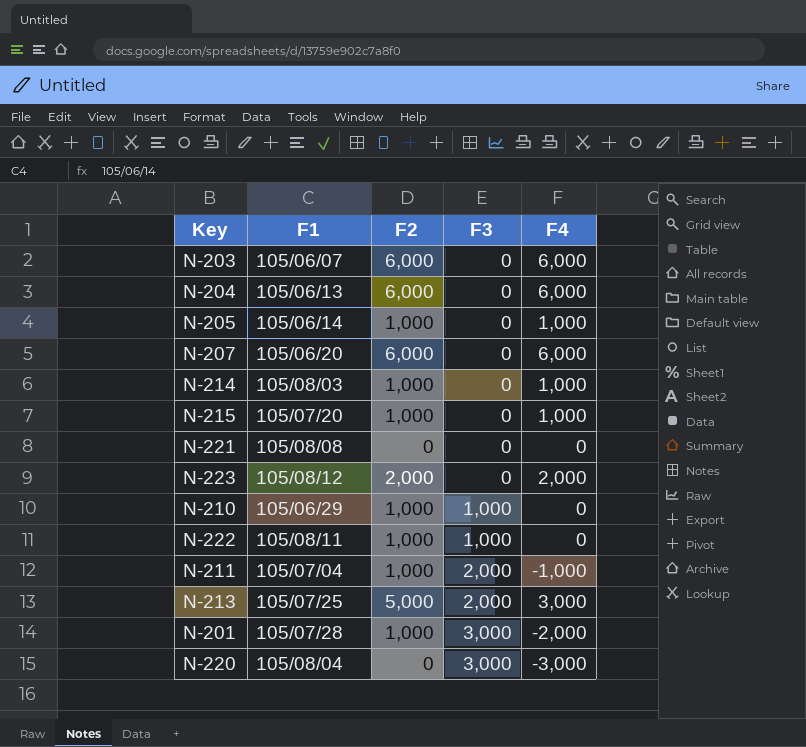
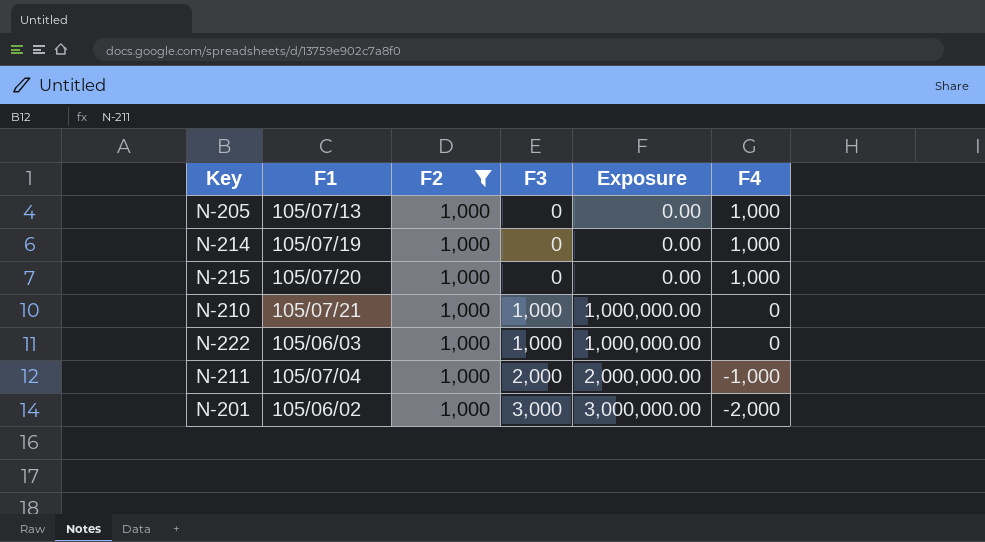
filter: none -> F2 = 1,000
column Exposure | formula: none -> [F2] * [F3]
N-205 | F1: 105/06/14 -> 105/07/13
N-214 | F1: 105/08/03 -> 105/07/19
N-210 | F1: 105/06/29 -> 105/07/21
N-222 | F1: 105/08/11 -> 105/06/03
N-201 | F1: 105/07/28 -> 105/06/02

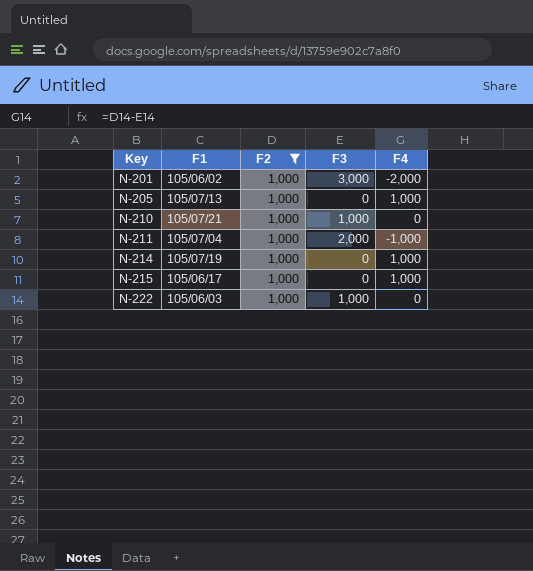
row order: F3 ascending -> Key ascending
column Exposure | formula: [F2] * [F3] -> none
N-215 | F1: 105/07/20 -> 105/06/17

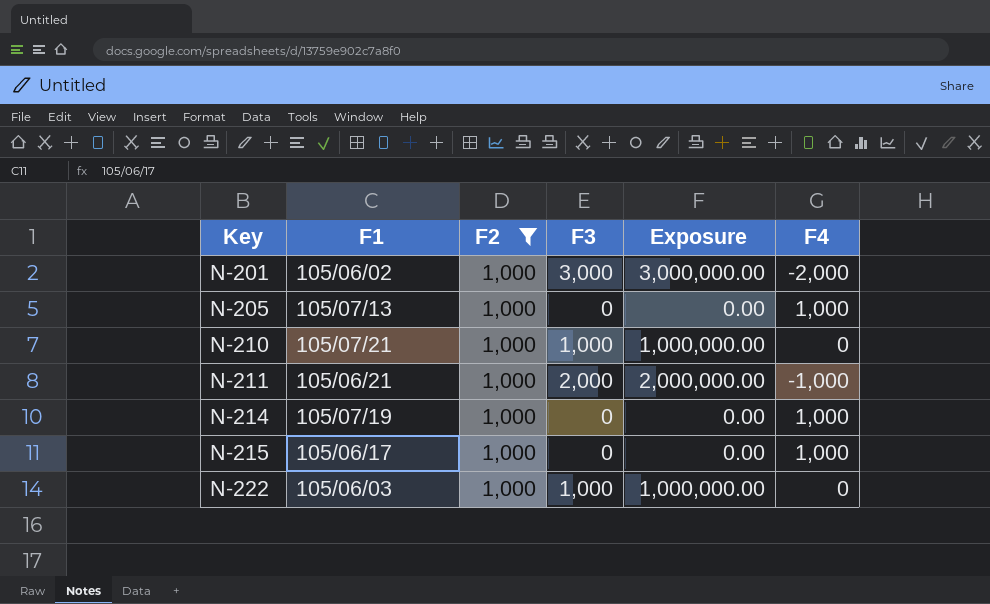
column Exposure | formula: none -> [F2] * [F3]
N-211 | F1: 105/07/04 -> 105/06/21

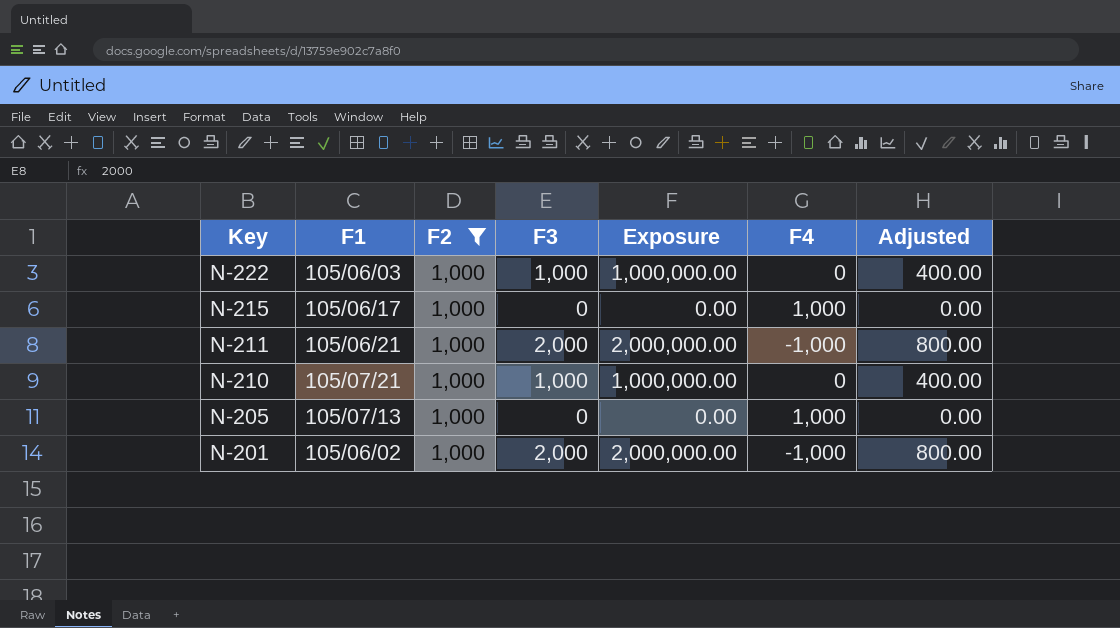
row order: Key ascending -> Key descending
column Adjusted | formula: none -> [F3] * 0.4
row N-214: 105/07/19 | 1,000 | 0 | 0.00 | 1,000 -> none
N-201 | F3: 3,000 -> 2,000
N-201 | Exposure: 3,000,000.00 -> 2,000,000.00
N-201 | F4: -2,000 -> -1,000

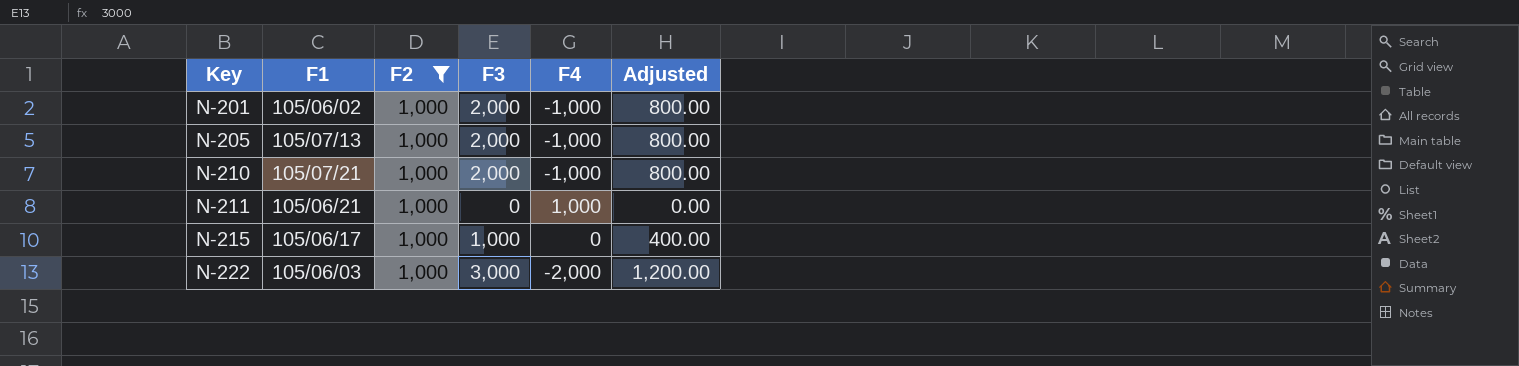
row order: Key descending -> Key ascending
column Exposure | formula: [F2] * [F3] -> none
N-205 | F3: 0 -> 2,000
N-205 | F4: 1,000 -> -1,000
N-205 | Adjusted: 0.00 -> 800.00
N-210 | F3: 1,000 -> 2,000
N-210 | F4: 0 -> -1,000
N-210 | Adjusted: 400.00 -> 800.00
N-211 | F3: 2,000 -> 0
N-211 | F4: -1,000 -> 1,000
N-211 | Adjusted: 800.00 -> 0.00
N-215 | F3: 0 -> 1,000
N-215 | F4: 1,000 -> 0
N-215 | Adjusted: 0.00 -> 400.00
N-222 | F3: 1,000 -> 3,000
N-222 | F4: 0 -> -2,000
N-222 | Adjusted: 400.00 -> 1,200.00

